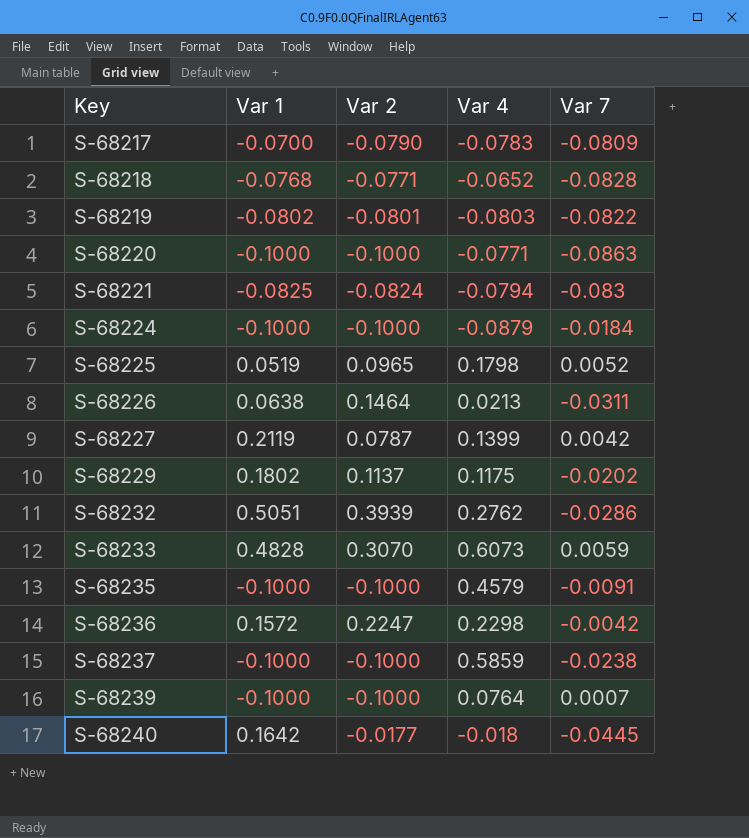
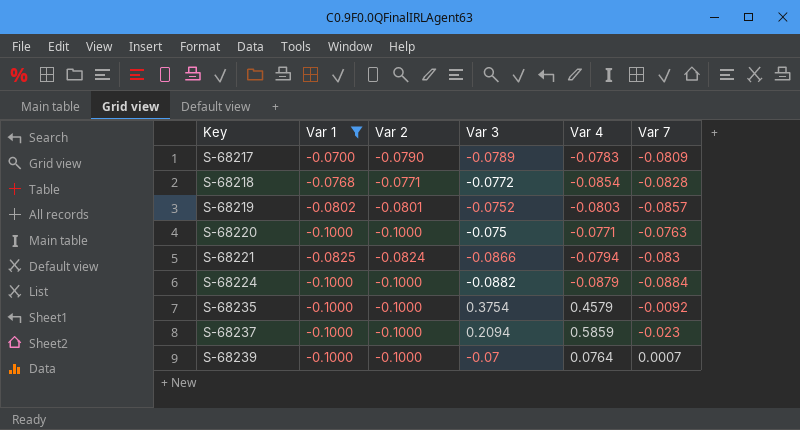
filter: none -> Var 1 <= -0.0700
column Var 3 | position: none -> 4
S-68218 | Var 4: -0.0652 -> -0.0854
S-68219 | Var 7: -0.0822 -> -0.0857
S-68220 | Var 7: -0.0863 -> -0.0763
S-68224 | Var 7: -0.0184 -> -0.0884
S-68235 | Var 7: -0.0091 -> -0.0092
S-68237 | Var 7: -0.0238 -> -0.023

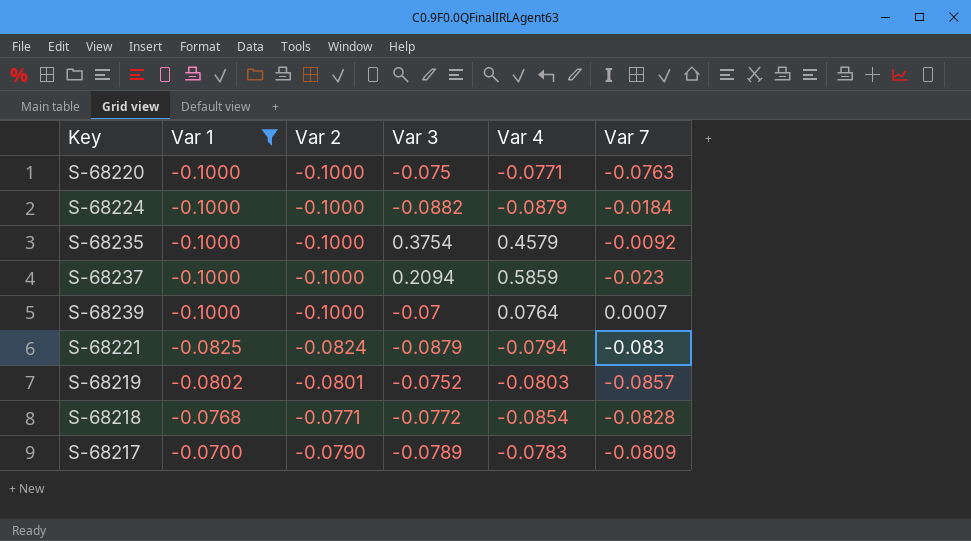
row order: Key ascending -> Var 1 ascending
S-68224 | Var 7: -0.0884 -> -0.0184
S-68221 | Var 3: -0.0866 -> -0.0879

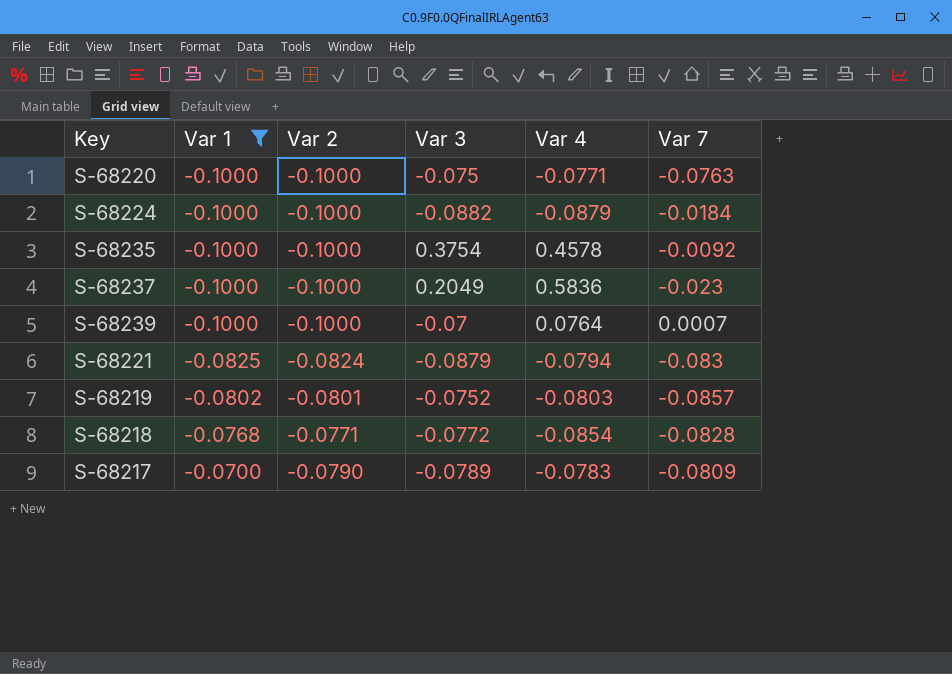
S-68235 | Var 4: 0.4579 -> 0.4578
S-68237 | Var 3: 0.2094 -> 0.2049
S-68237 | Var 4: 0.5859 -> 0.5836

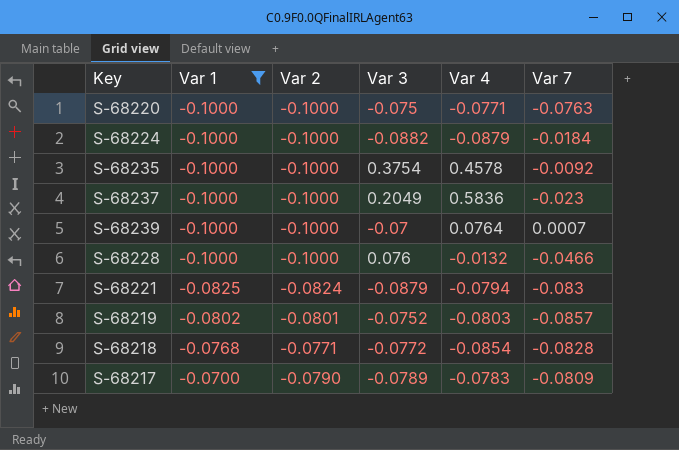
row S-68228: none -> -0.1000 | -0.1000 | 0.076 | -0.0132 | -0.0466

